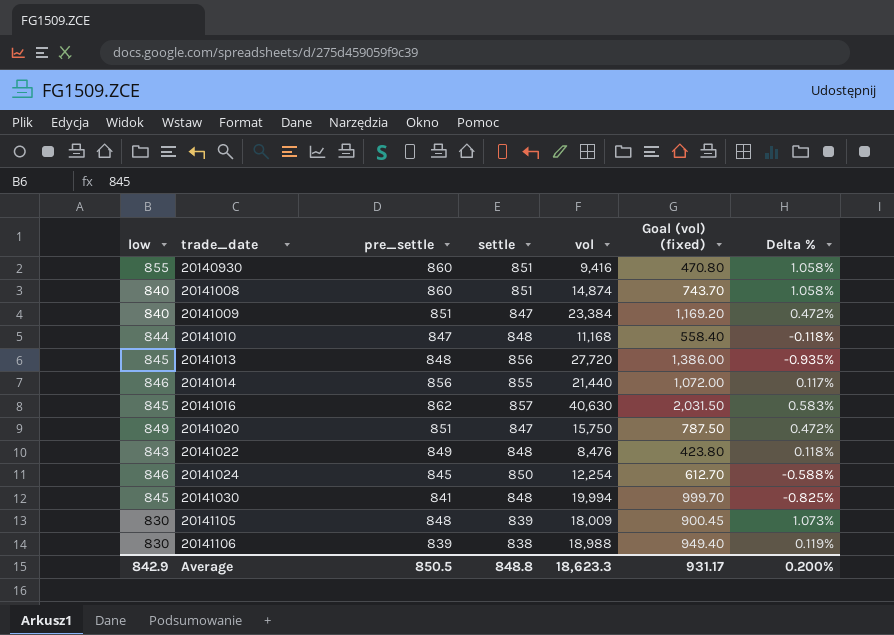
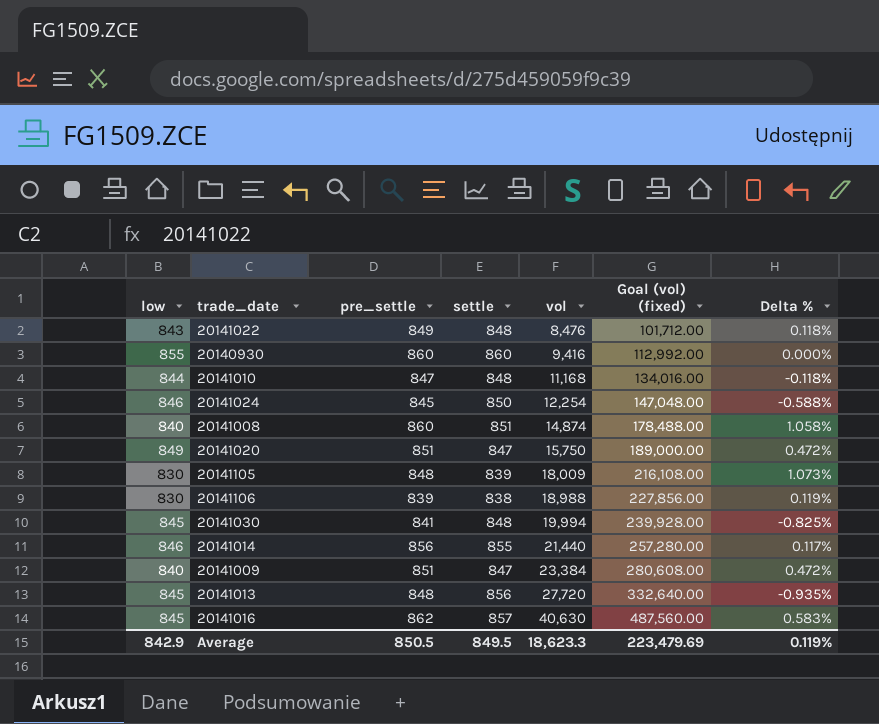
row order: trade_date ascending -> vol ascending
column Goal (vol) (fixed) | formula: [vol] * 0.05 -> [vol] * 12
20140930 | settle: 851 -> 860
20140930 | Delta %: 1.058% -> 0.000%
Average | settle: 848.8 -> 849.5
Average | Goal (vol) (fixed): 931.17 -> 223,479.69
Average | Delta %: 0.200% -> 0.119%

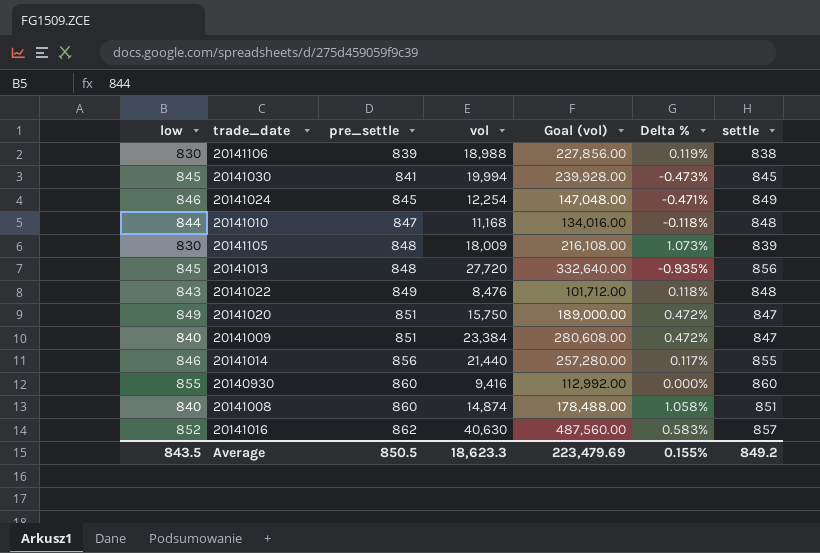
row order: vol ascending -> pre_settle ascending
column name: Goal (vol) (fixed) -> Goal (vol)
column settle | position: 4 -> 7
20141030 | Delta %: -0.825% -> -0.473%
20141030 | settle: 848 -> 845
20141024 | Delta %: -0.588% -> -0.471%
20141024 | settle: 850 -> 849
20141016 | low: 845 -> 852
Average | low: 842.9 -> 843.5
Average | Delta %: 0.119% -> 0.155%
Average | settle: 849.5 -> 849.2

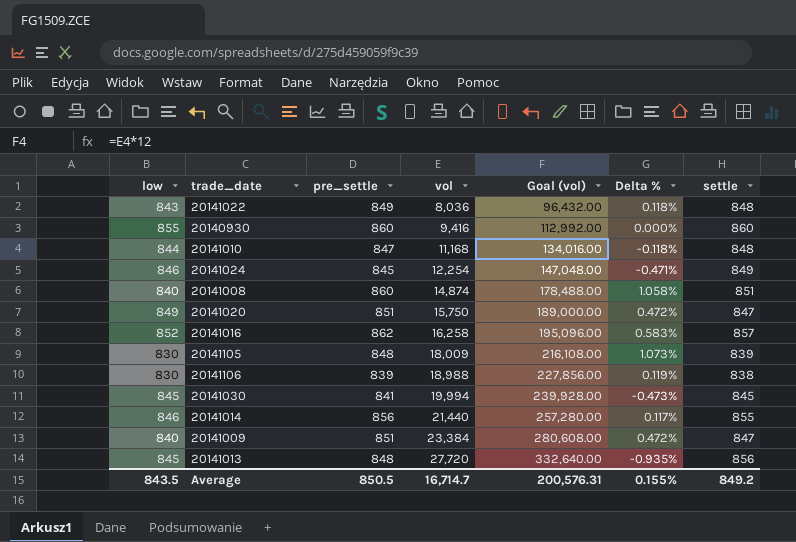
row order: pre_settle ascending -> vol ascending
20141022 | vol: 8,476 -> 8,036
20141022 | Goal (vol): 101,712.00 -> 96,432.00
20141016 | vol: 40,630 -> 16,258
20141016 | Goal (vol): 487,560.00 -> 195,096.00
Average | vol: 18,623.3 -> 16,714.7
Average | Goal (vol): 223,479.69 -> 200,576.31

